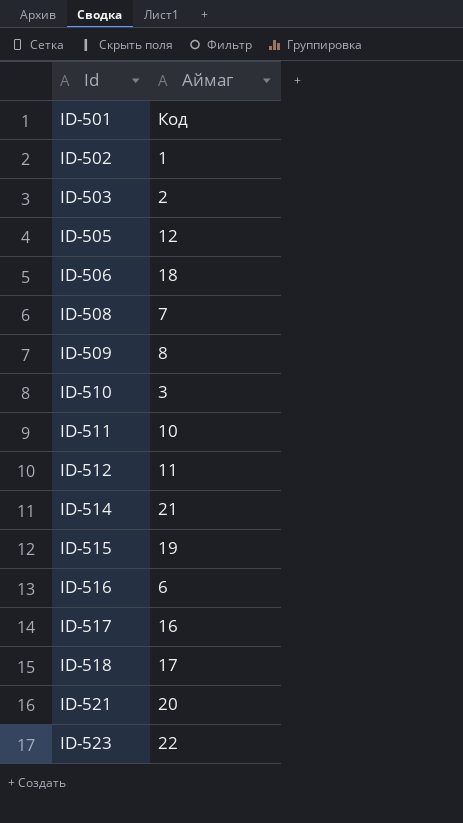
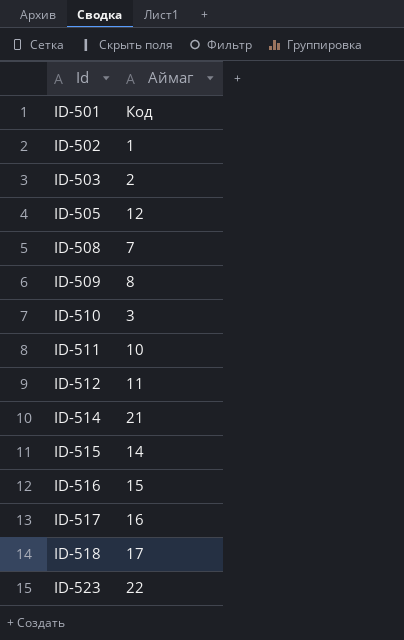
row ID-506: 18 -> none
row ID-521: 20 -> none
ID-515 | Аймаг: 19 -> 14
ID-516 | Аймаг: 6 -> 15

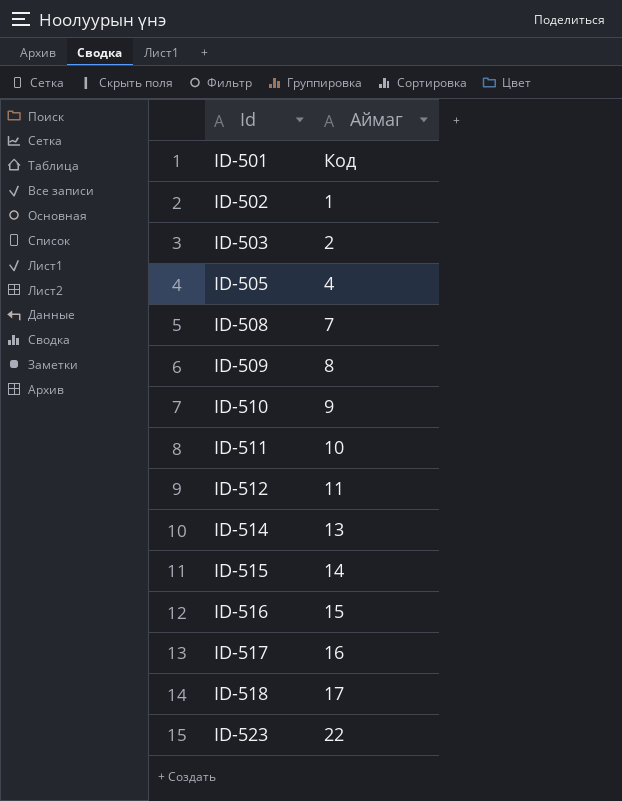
ID-505 | Аймаг: 12 -> 4
ID-510 | Аймаг: 3 -> 9
ID-514 | Аймаг: 21 -> 13

